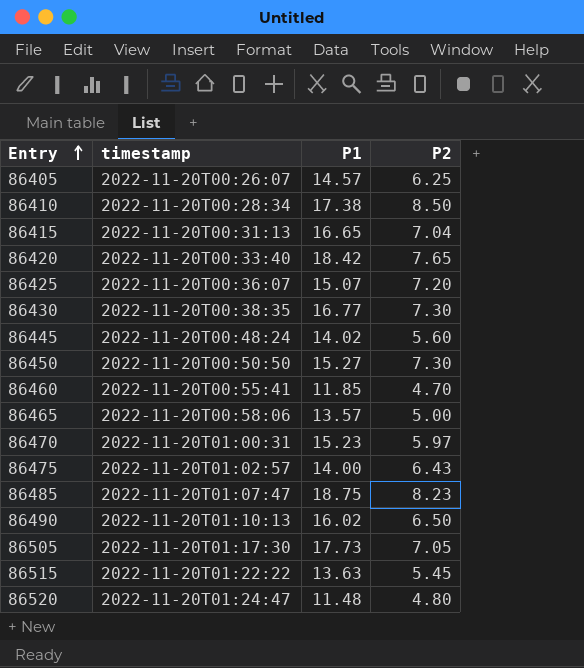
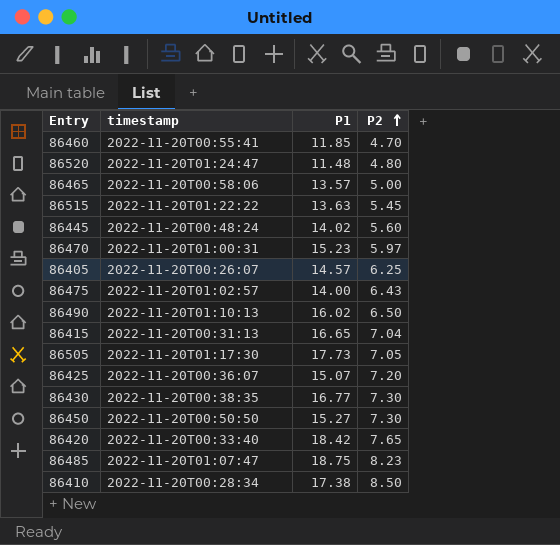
row order: Entry ascending -> P2 ascending

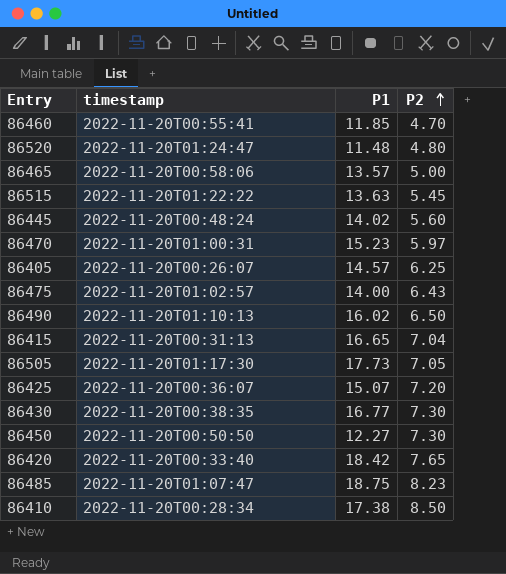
86450 | P1: 15.27 -> 12.27

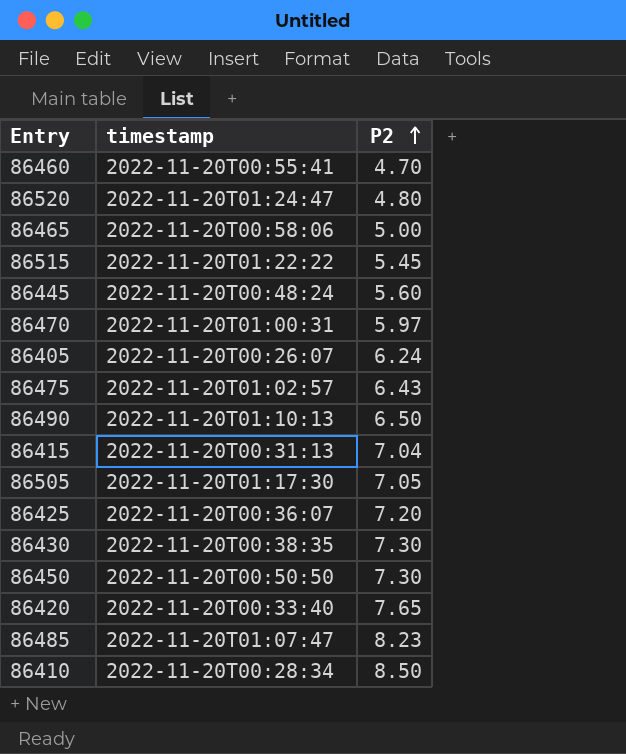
column P1 | position: 3 -> none
86405 | P2: 6.25 -> 6.24

